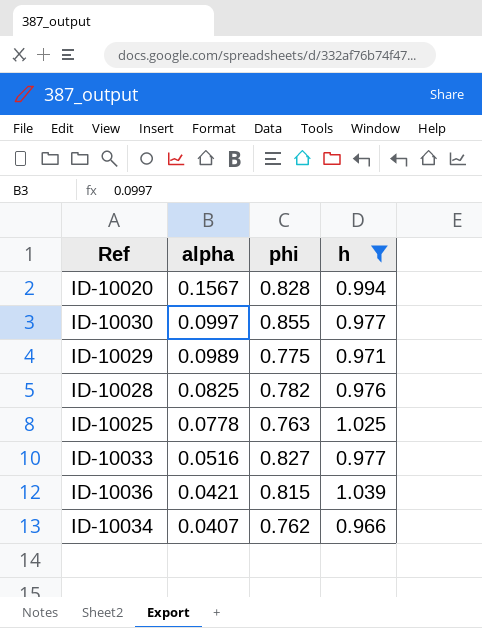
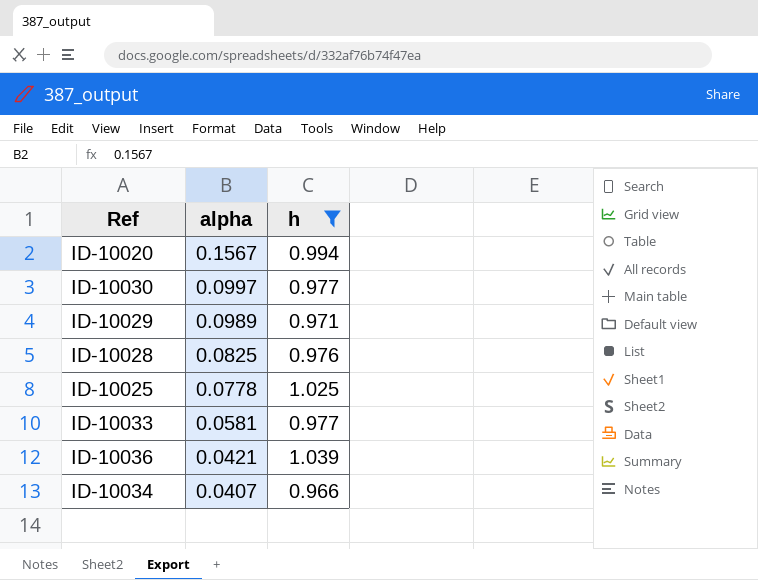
column phi | position: 3 -> none
ID-10033 | alpha: 0.0516 -> 0.0581

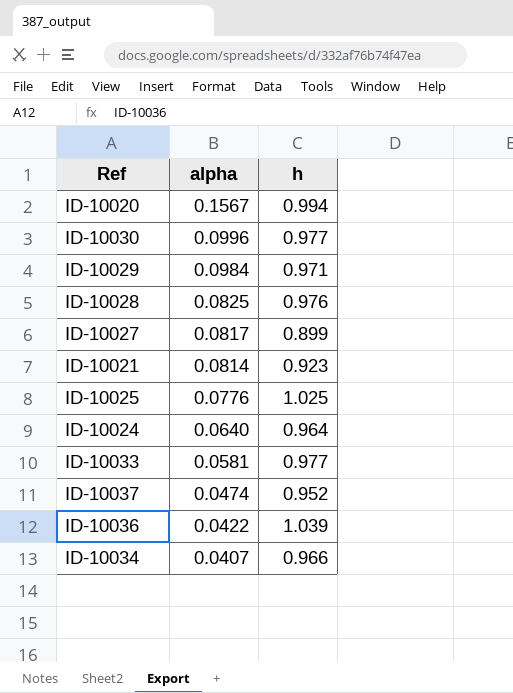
filter: h >= 0.966 -> none
ID-10030 | alpha: 0.0997 -> 0.0996
ID-10029 | alpha: 0.0989 -> 0.0984
ID-10025 | alpha: 0.0778 -> 0.0776
ID-10036 | alpha: 0.0421 -> 0.0422

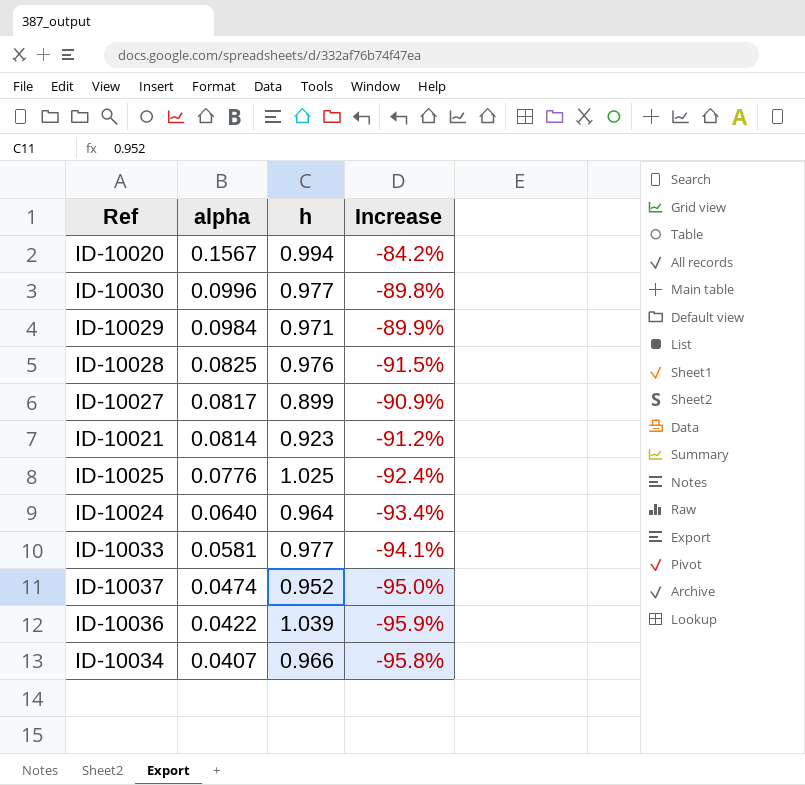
column Increase | formula: none -> ([alpha] - [h]) / [h]

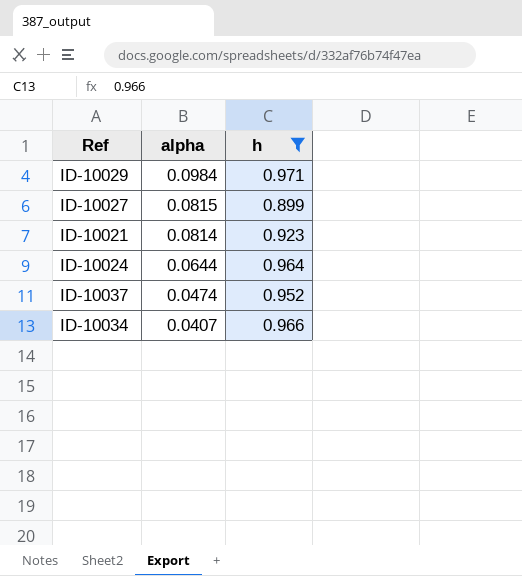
filter: none -> h <= 0.971
column Increase | formula: ([alpha] - [h]) / [h] -> none
ID-10027 | alpha: 0.0817 -> 0.0815
ID-10024 | alpha: 0.0640 -> 0.0644

